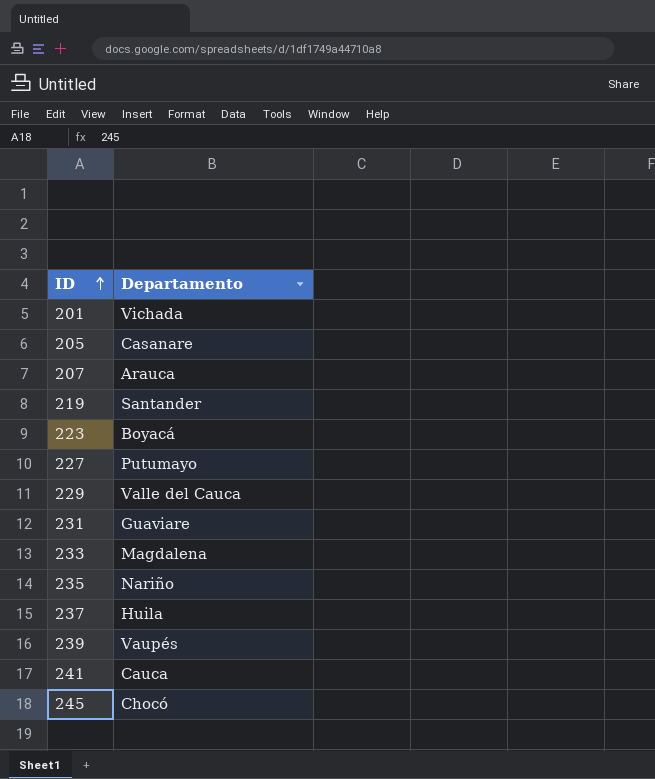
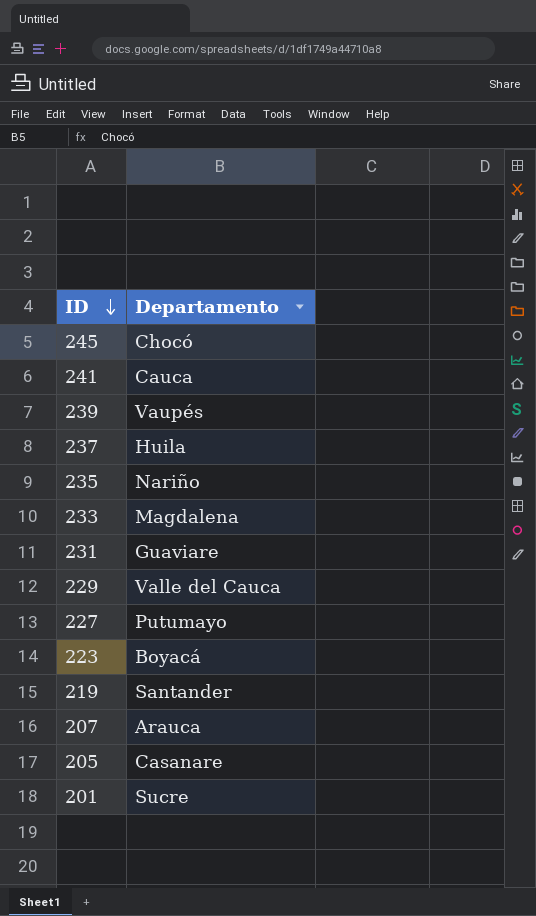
row order: ID ascending -> ID descending
201 | Departamento: Vichada -> Sucre

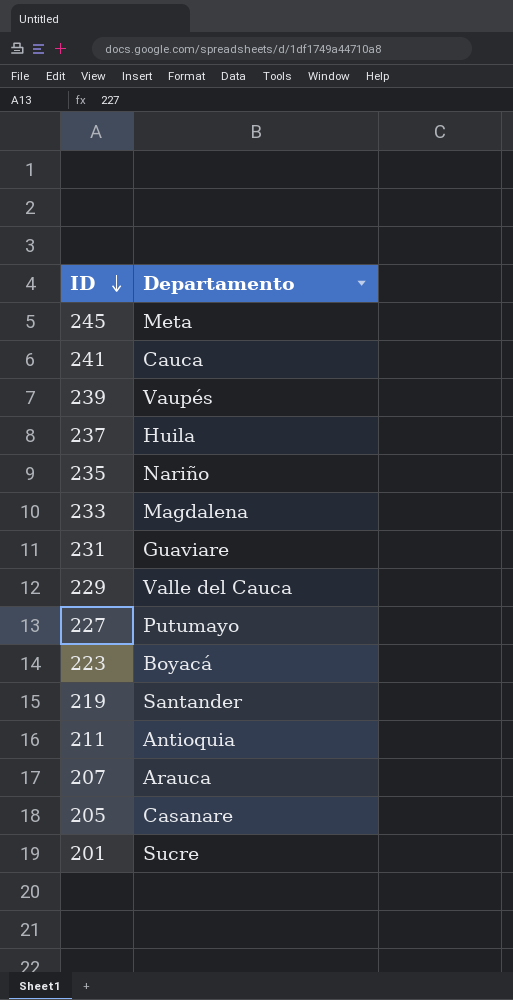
245 | Departamento: Chocó -> Meta
row 211: none -> Antioquia

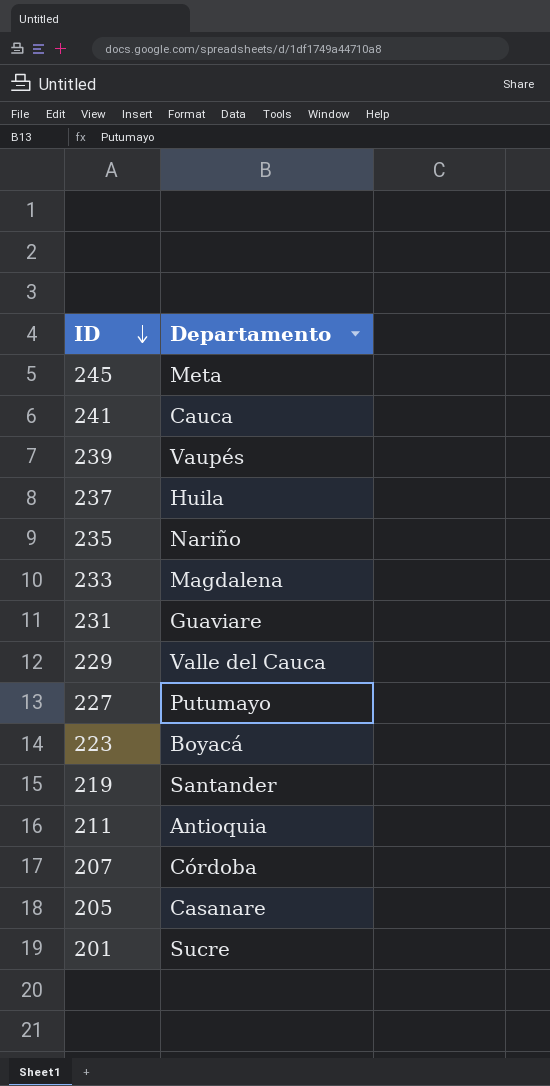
207 | Departamento: Arauca -> Córdoba

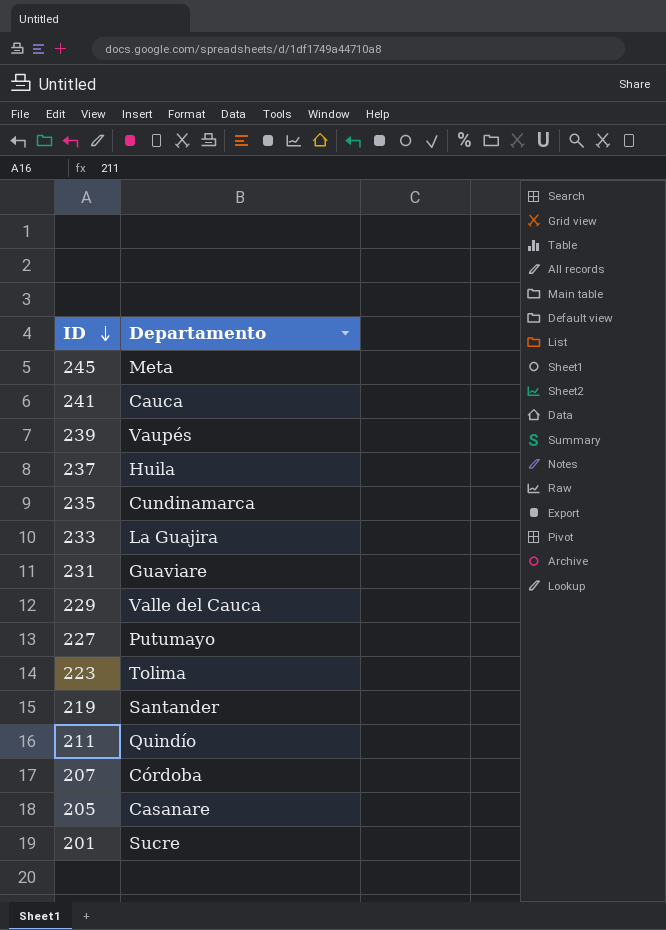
235 | Departamento: Nariño -> Cundinamarca
233 | Departamento: Magdalena -> La Guajira
223 | Departamento: Boyacá -> Tolima
211 | Departamento: Antioquia -> Quindío

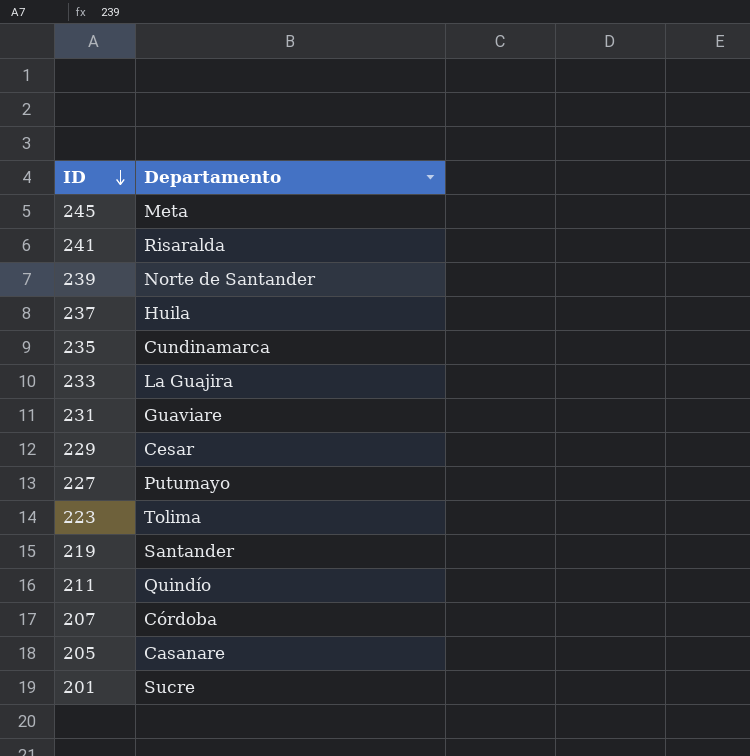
241 | Departamento: Cauca -> Risaralda
239 | Departamento: Vaupés -> Norte de Santander
229 | Departamento: Valle del Cauca -> Cesar

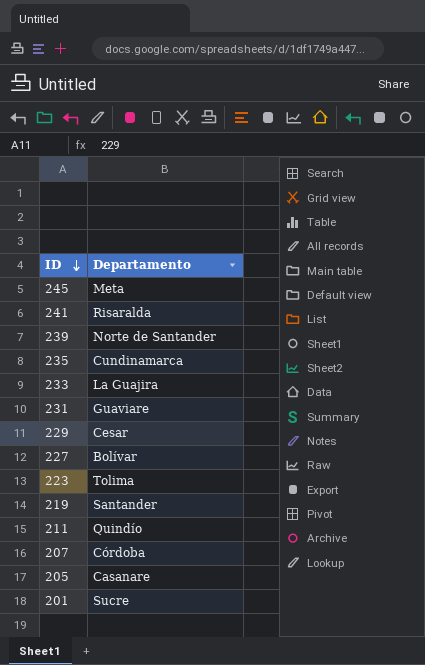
row 237: Huila -> none
227 | Departamento: Putumayo -> Bolívar

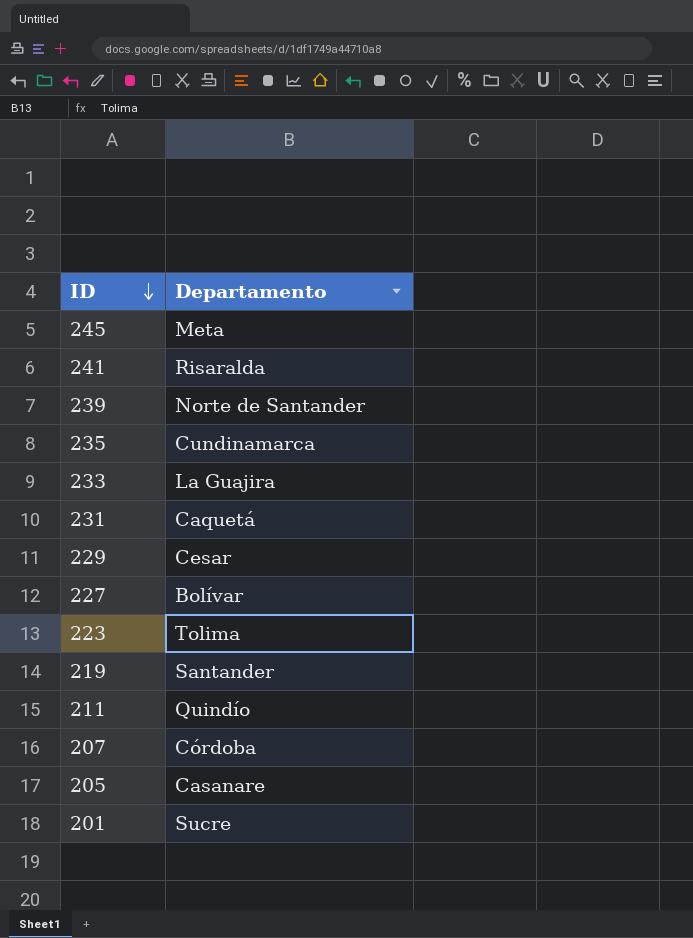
231 | Departamento: Guaviare -> Caquetá

